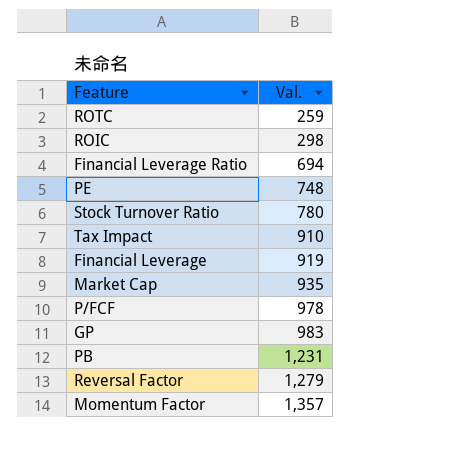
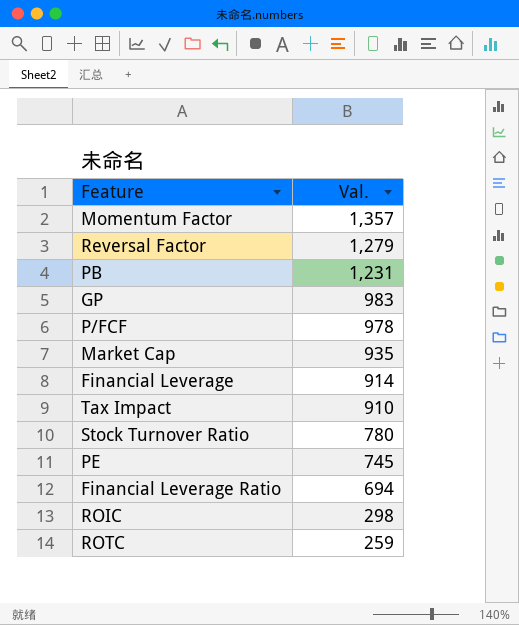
row order: Val. ascending -> Val. descending
Financial Leverage | Val.: 919 -> 914
PE | Val.: 748 -> 745

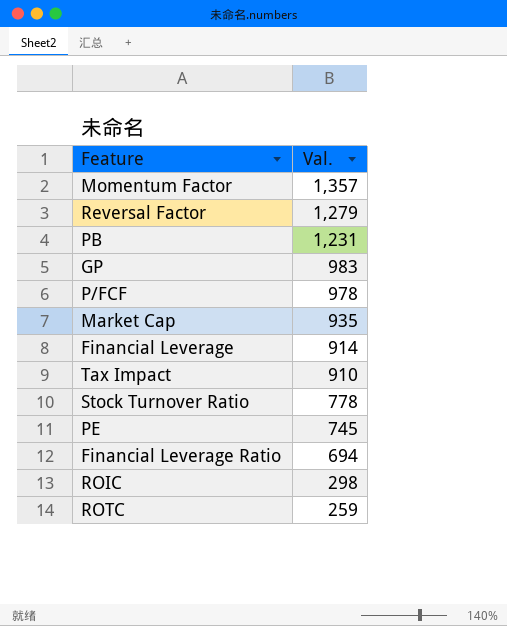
Stock Turnover Ratio | Val.: 780 -> 778

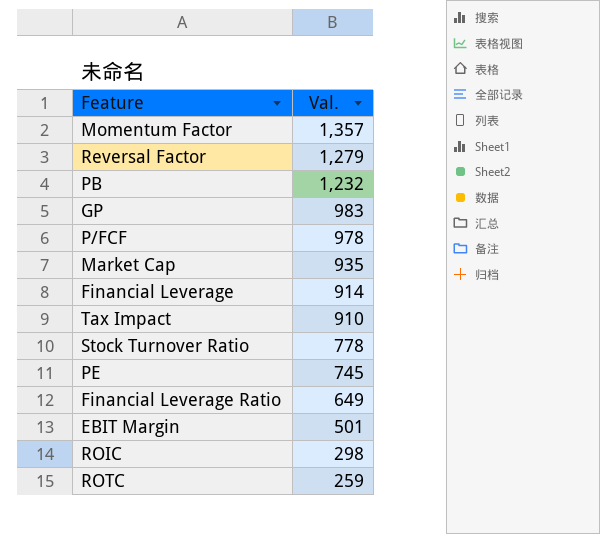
PB | Val.: 1,231 -> 1,232
Financial Leverage Ratio | Val.: 694 -> 649
row EBIT Margin: none -> 501

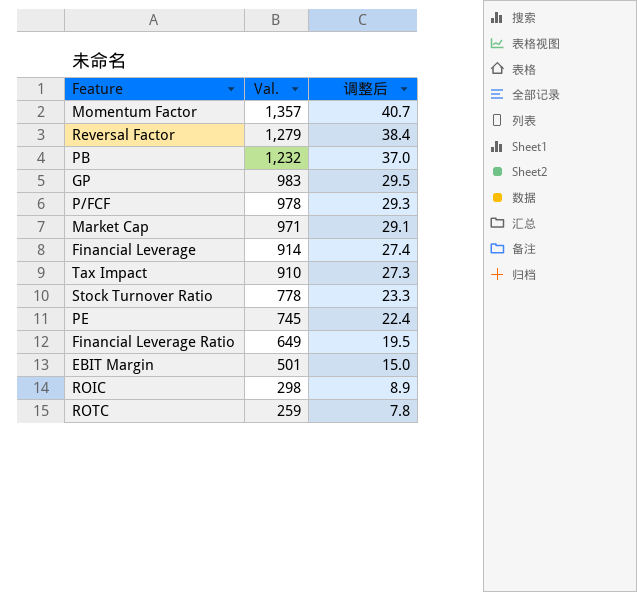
column 调整后 | formula: none -> [Val.] * 0.03
Market Cap | Val.: 935 -> 971

